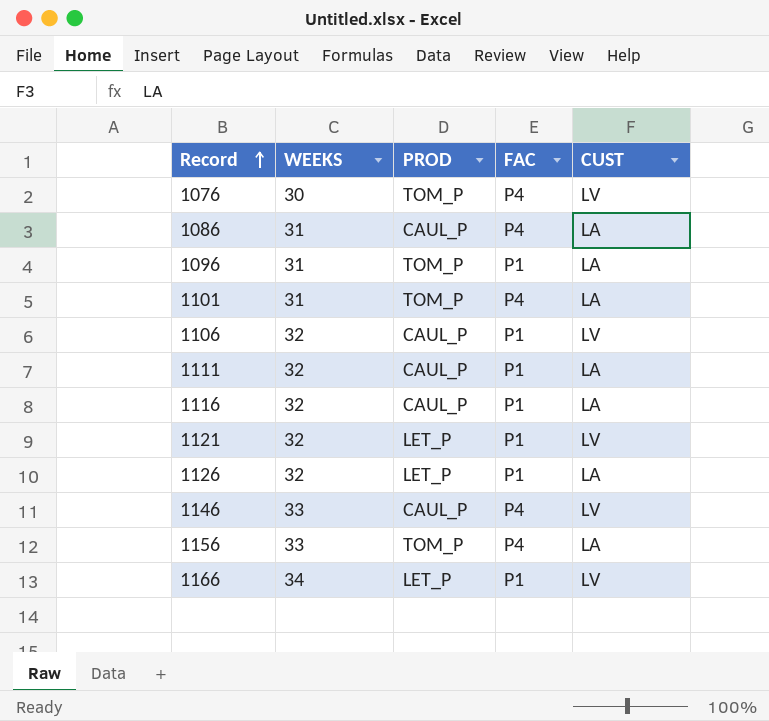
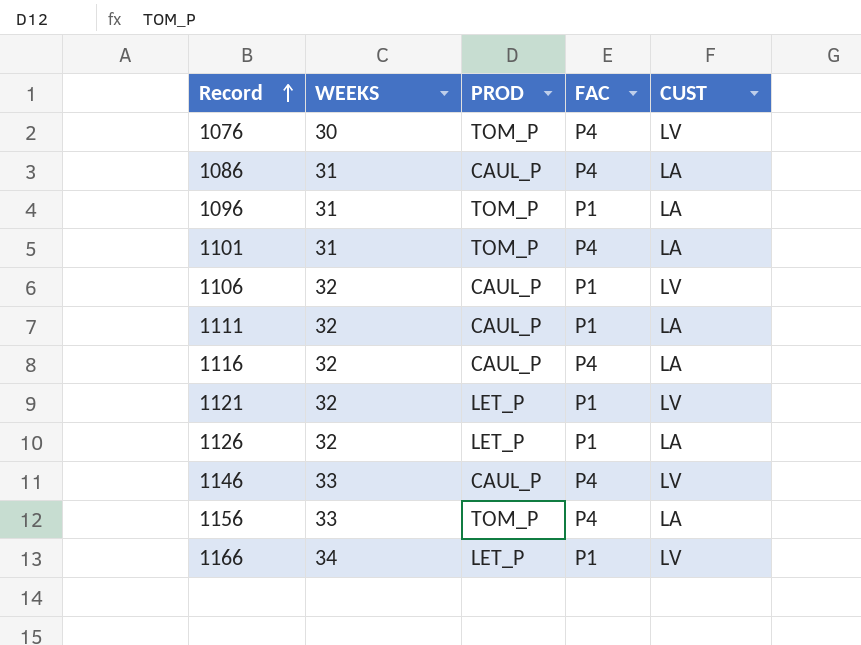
1116 | FAC: P1 -> P4

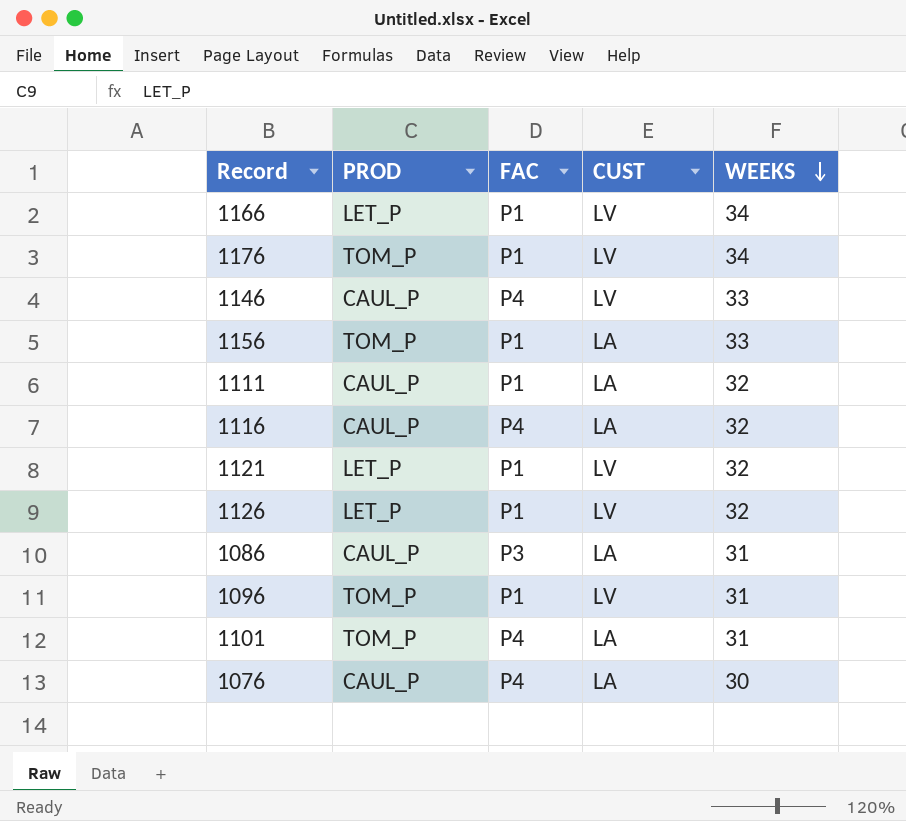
row order: Record ascending -> WEEKS descending
column WEEKS | position: 2 -> 5
row 1106: 32 | CAUL_P | P1 | LV -> none
row 1176: none -> TOM_P | P1 | LV | 34
1156 | FAC: P4 -> P1
1126 | CUST: LA -> LV
1086 | FAC: P4 -> P3
1096 | CUST: LA -> LV
1076 | PROD: TOM_P -> CAUL_P
1076 | CUST: LV -> LA

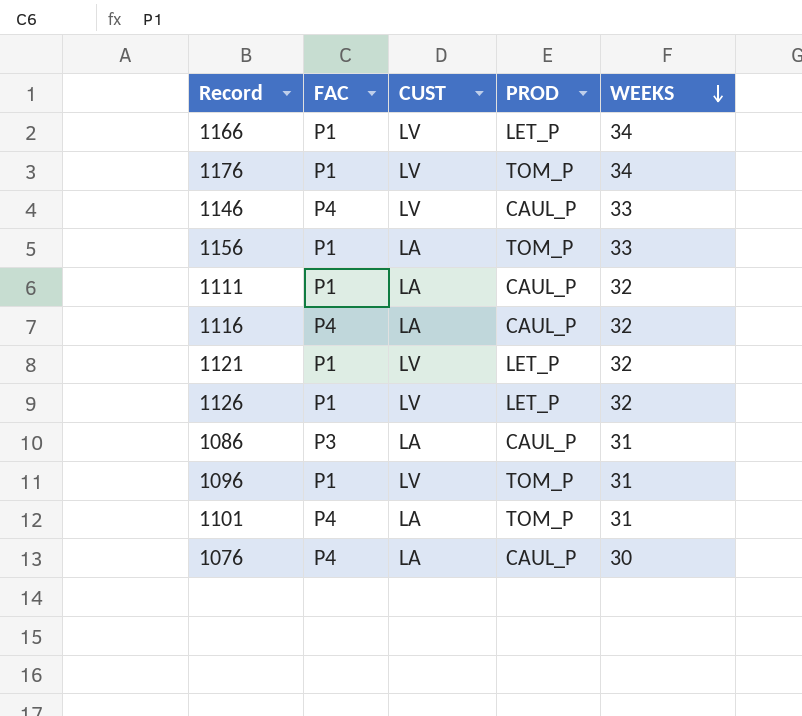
column PROD | position: 2 -> 4

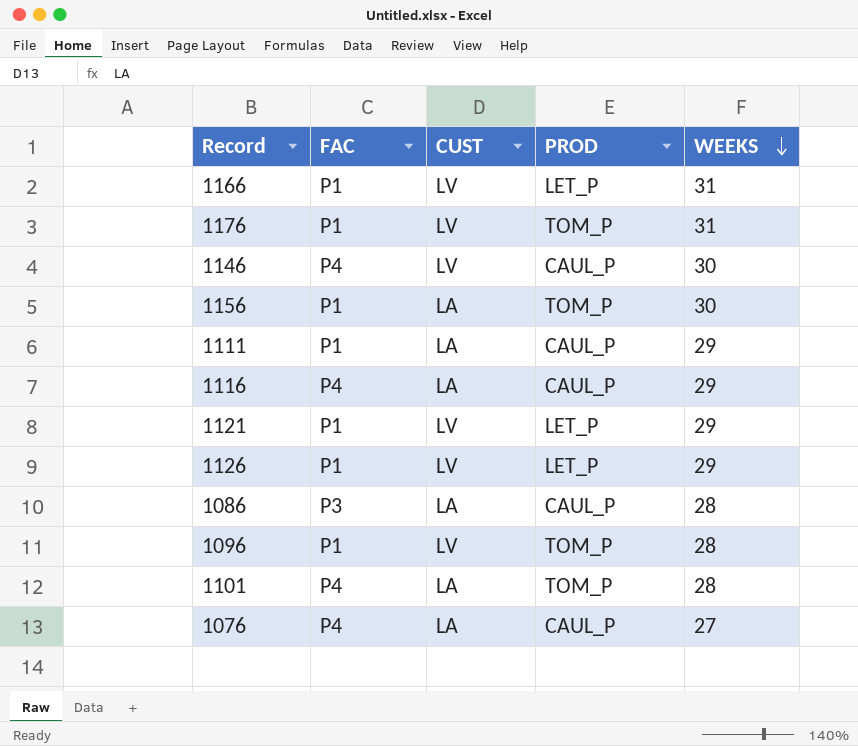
1166 | WEEKS: 34 -> 31
1176 | WEEKS: 34 -> 31
1146 | WEEKS: 33 -> 30
1156 | WEEKS: 33 -> 30
1111 | WEEKS: 32 -> 29
1116 | WEEKS: 32 -> 29
1121 | WEEKS: 32 -> 29
1126 | WEEKS: 32 -> 29
1086 | WEEKS: 31 -> 28
1096 | WEEKS: 31 -> 28
1101 | WEEKS: 31 -> 28
1076 | WEEKS: 30 -> 27

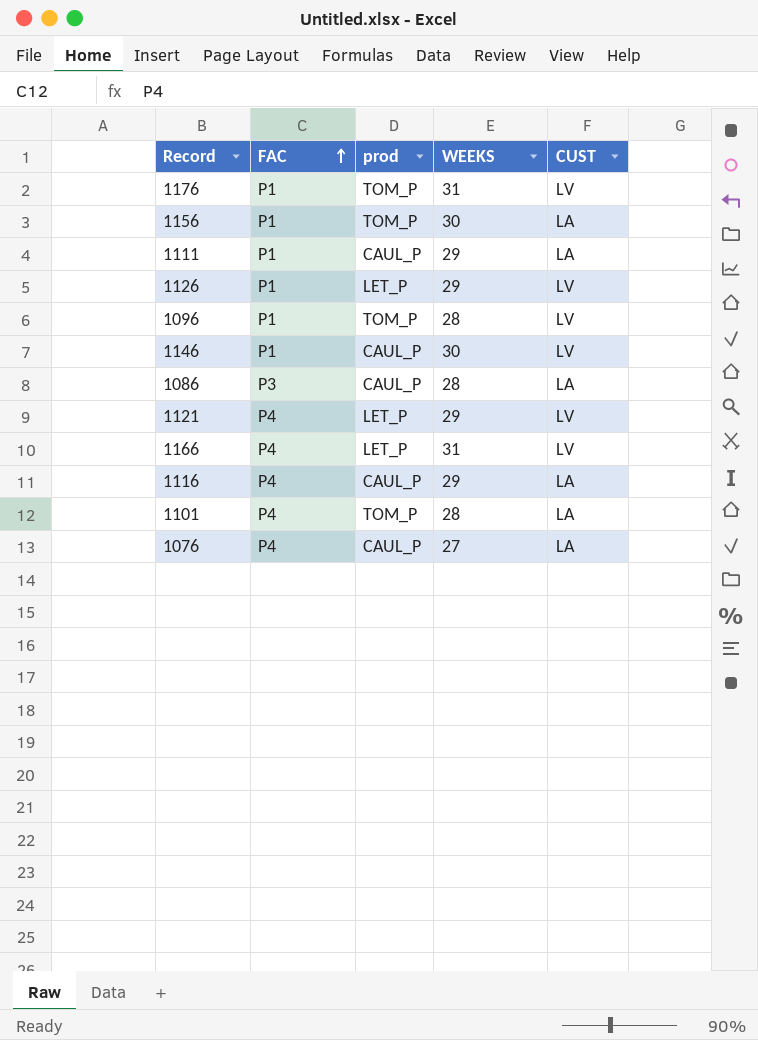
row order: WEEKS descending -> FAC ascending
column name: PROD -> prod
column CUST | position: 3 -> 5
1146 | FAC: P4 -> P1
1121 | FAC: P1 -> P4
1166 | FAC: P1 -> P4

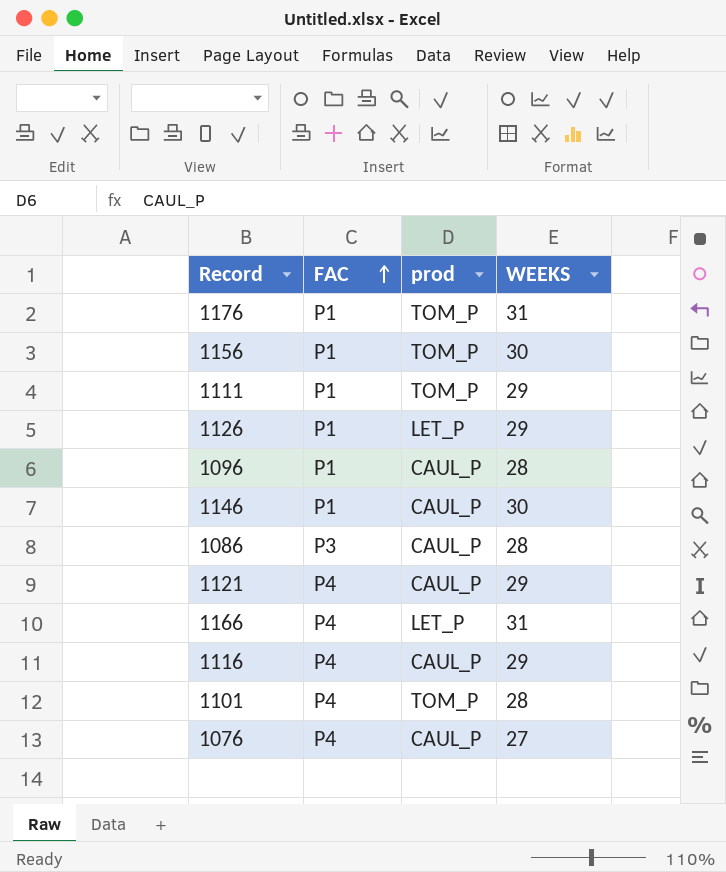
column CUST | position: 5 -> none
1111 | prod: CAUL_P -> TOM_P
1096 | prod: TOM_P -> CAUL_P
1121 | prod: LET_P -> CAUL_P

